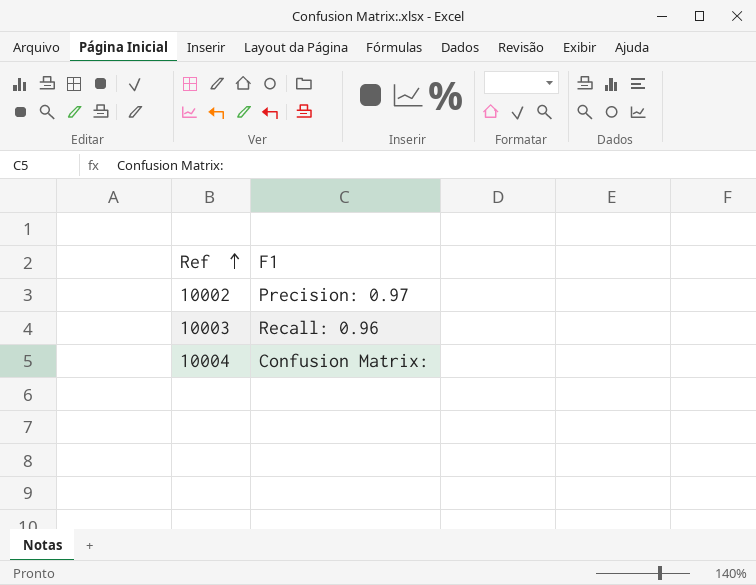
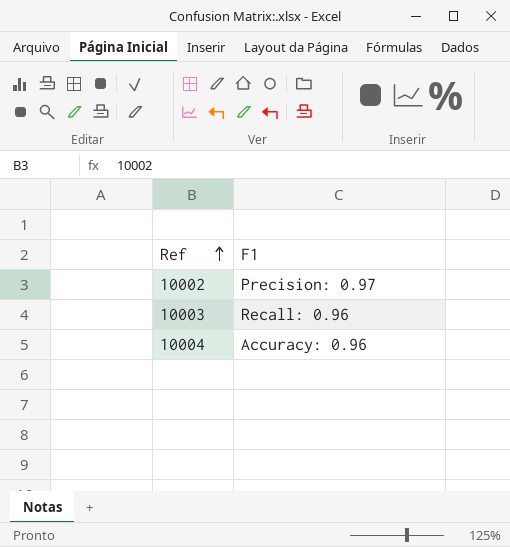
10004 | F1: Confusion Matrix: -> Accuracy: 0.96

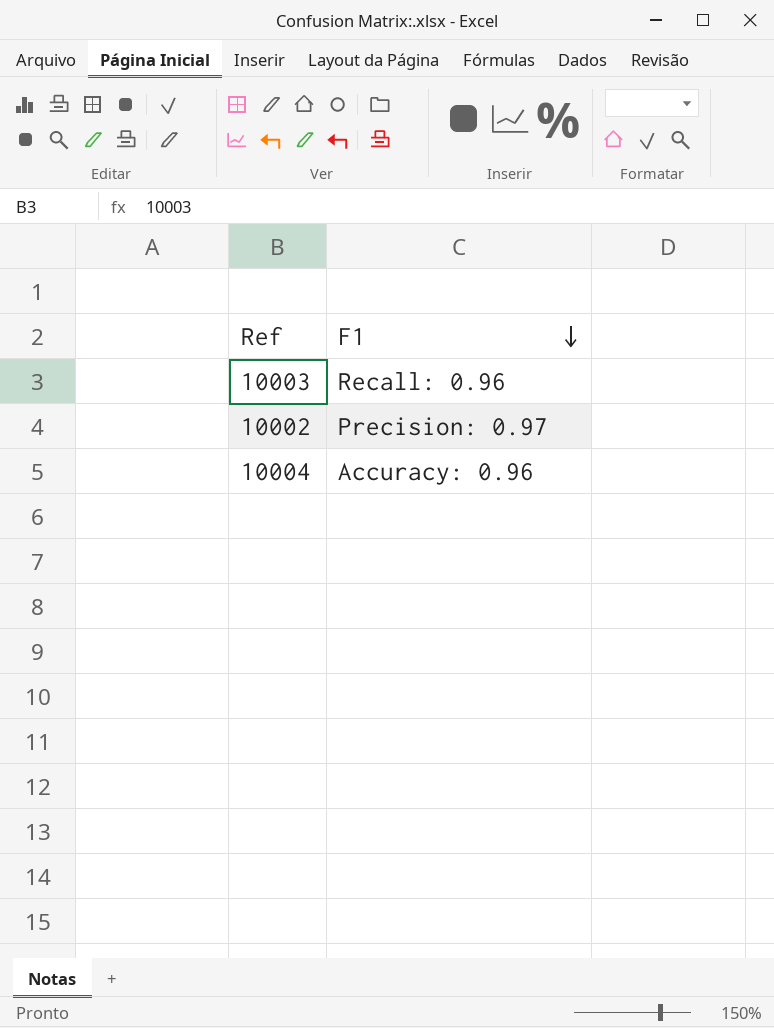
row order: Ref ascending -> F1 descending

